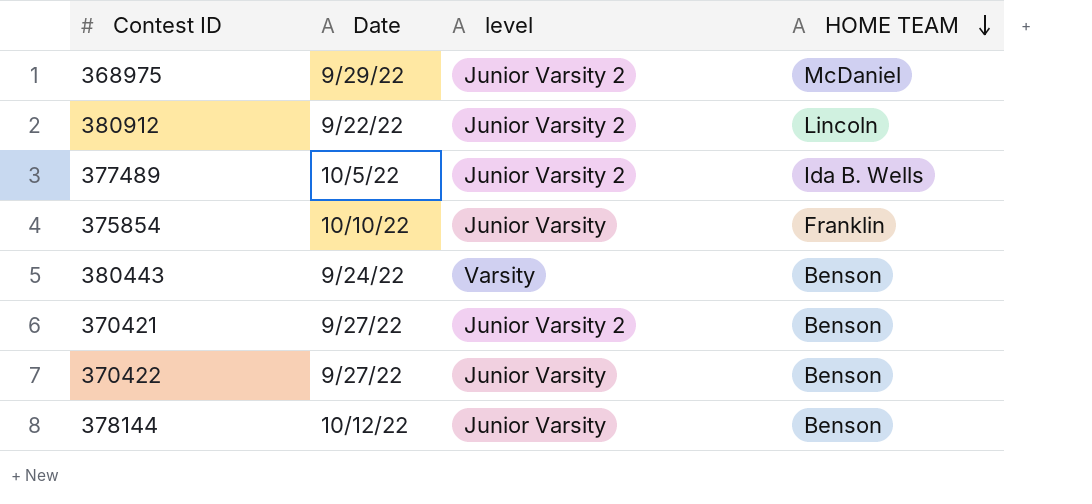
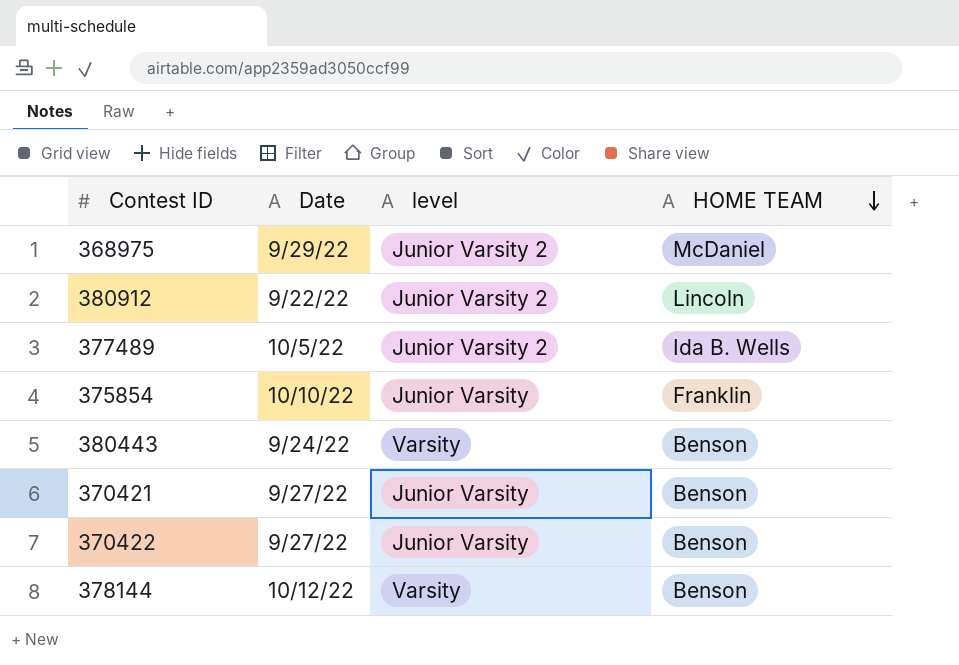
370421 | level: Junior Varsity 2 -> Junior Varsity
378144 | level: Junior Varsity -> Varsity

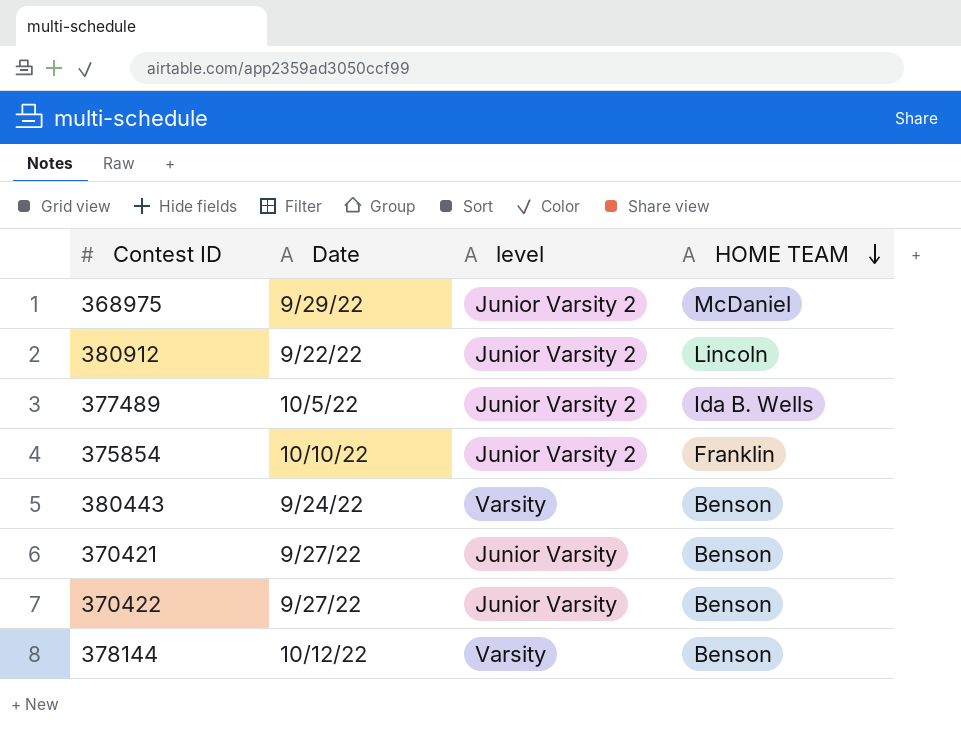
375854 | level: Junior Varsity -> Junior Varsity 2

